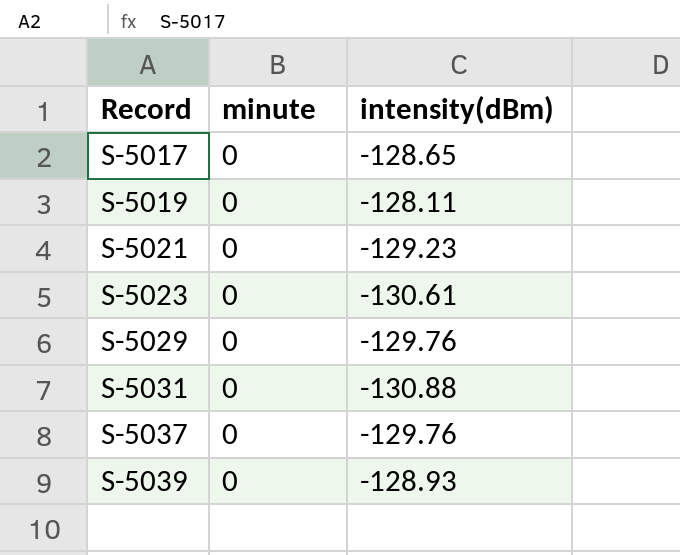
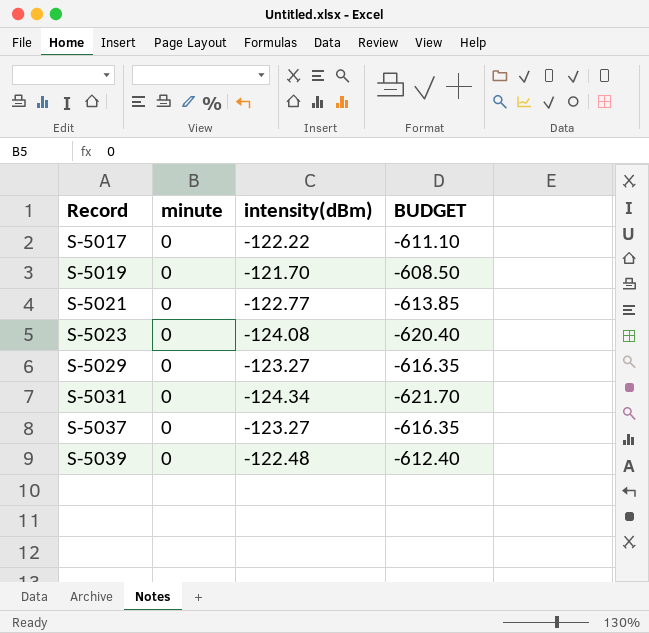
column BUDGET | formula: none -> [intensity(dBm)] * 5
S-5017 | intensity(dBm): -128.65 -> -122.22
S-5019 | intensity(dBm): -128.11 -> -121.70
S-5021 | intensity(dBm): -129.23 -> -122.77
S-5023 | intensity(dBm): -130.61 -> -124.08
S-5029 | intensity(dBm): -129.76 -> -123.27
S-5031 | intensity(dBm): -130.88 -> -124.34
S-5037 | intensity(dBm): -129.76 -> -123.27
S-5039 | intensity(dBm): -128.93 -> -122.48

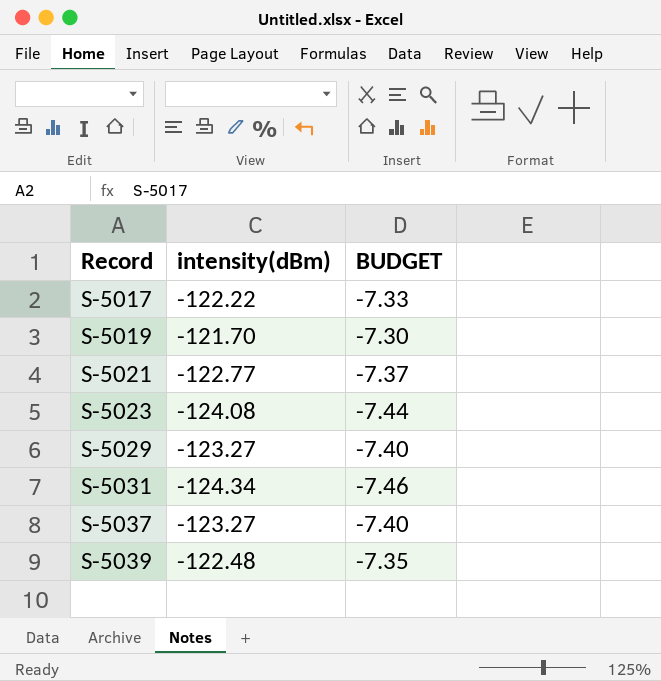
column minute | position: 2 -> none
column BUDGET | formula: [intensity(dBm)] * 5 -> [intensity(dBm)] * 0.06

